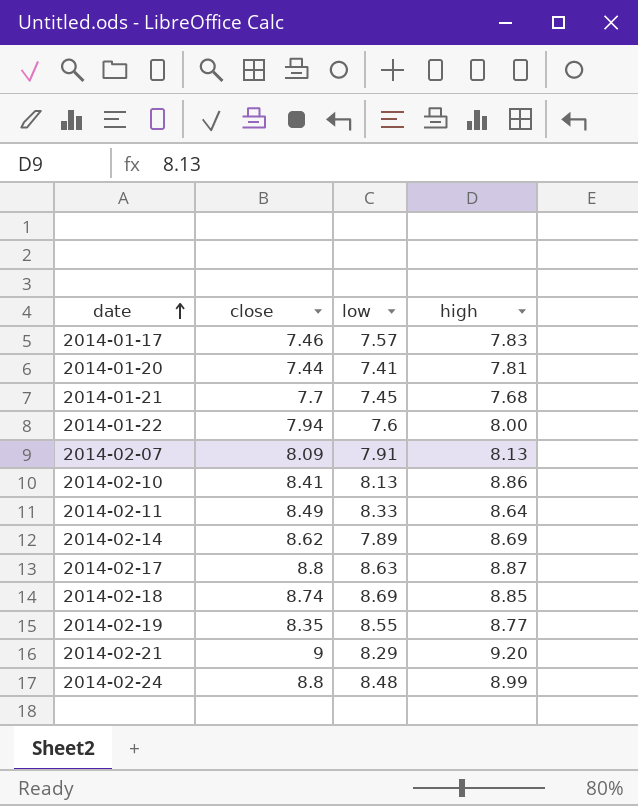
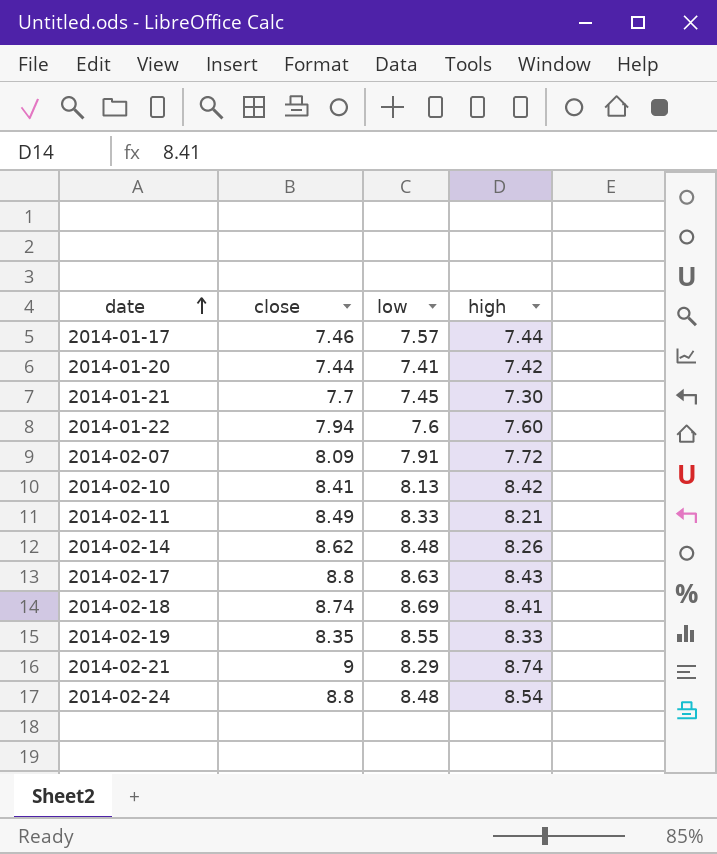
2014-01-17 | high: 7.83 -> 7.44
2014-01-20 | high: 7.81 -> 7.42
2014-01-21 | high: 7.68 -> 7.30
2014-01-22 | high: 8.00 -> 7.60
2014-02-07 | high: 8.13 -> 7.72
2014-02-10 | high: 8.86 -> 8.42
2014-02-11 | high: 8.64 -> 8.21
2014-02-14 | low: 7.89 -> 8.48
2014-02-14 | high: 8.69 -> 8.26
2014-02-17 | high: 8.87 -> 8.43
2014-02-18 | high: 8.85 -> 8.41
2014-02-19 | high: 8.77 -> 8.33
2014-02-21 | high: 9.20 -> 8.74
2014-02-24 | high: 8.99 -> 8.54

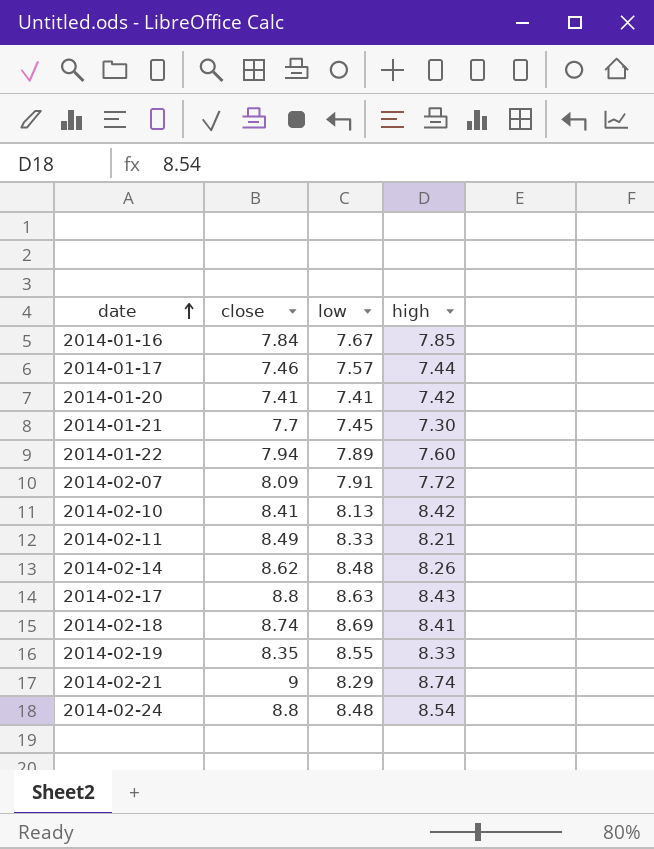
row 2014-01-16: none -> 7.84 | 7.67 | 7.85
2014-01-20 | close: 7.44 -> 7.41
2014-01-22 | low: 7.6 -> 7.89

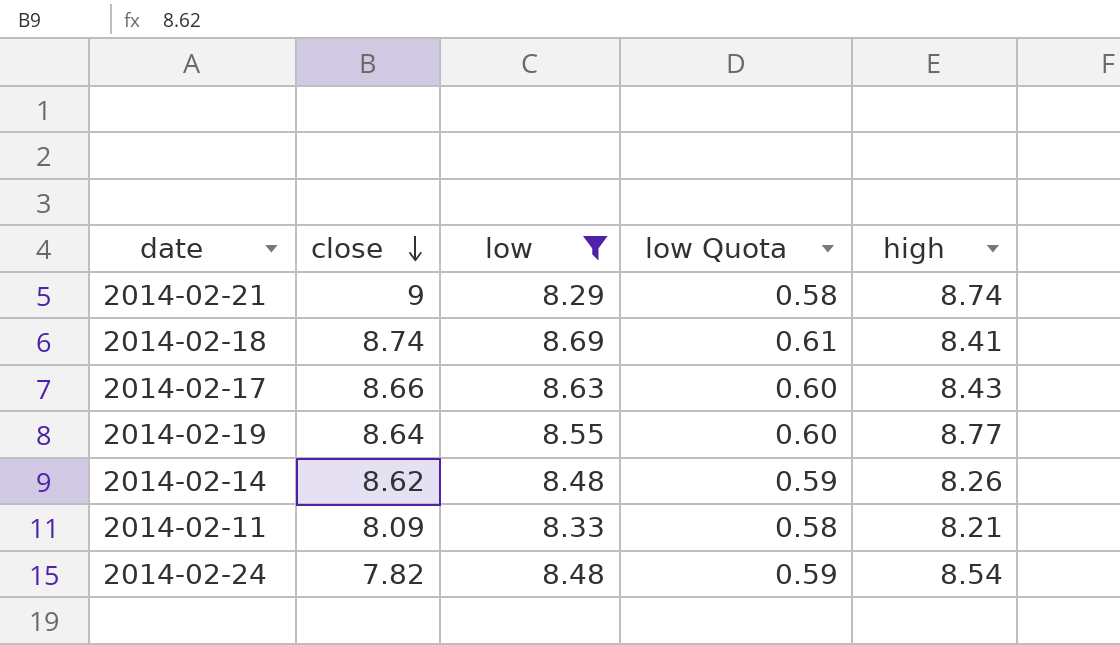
filter: none -> low >= 8.29
row order: date ascending -> close descending
column low Quota | formula: none -> [low] * 0.07
2014-02-17 | close: 8.8 -> 8.66
2014-02-19 | close: 8.35 -> 8.64
2014-02-19 | high: 8.33 -> 8.77
2014-02-11 | close: 8.49 -> 8.09
2014-02-24 | close: 8.8 -> 7.82

